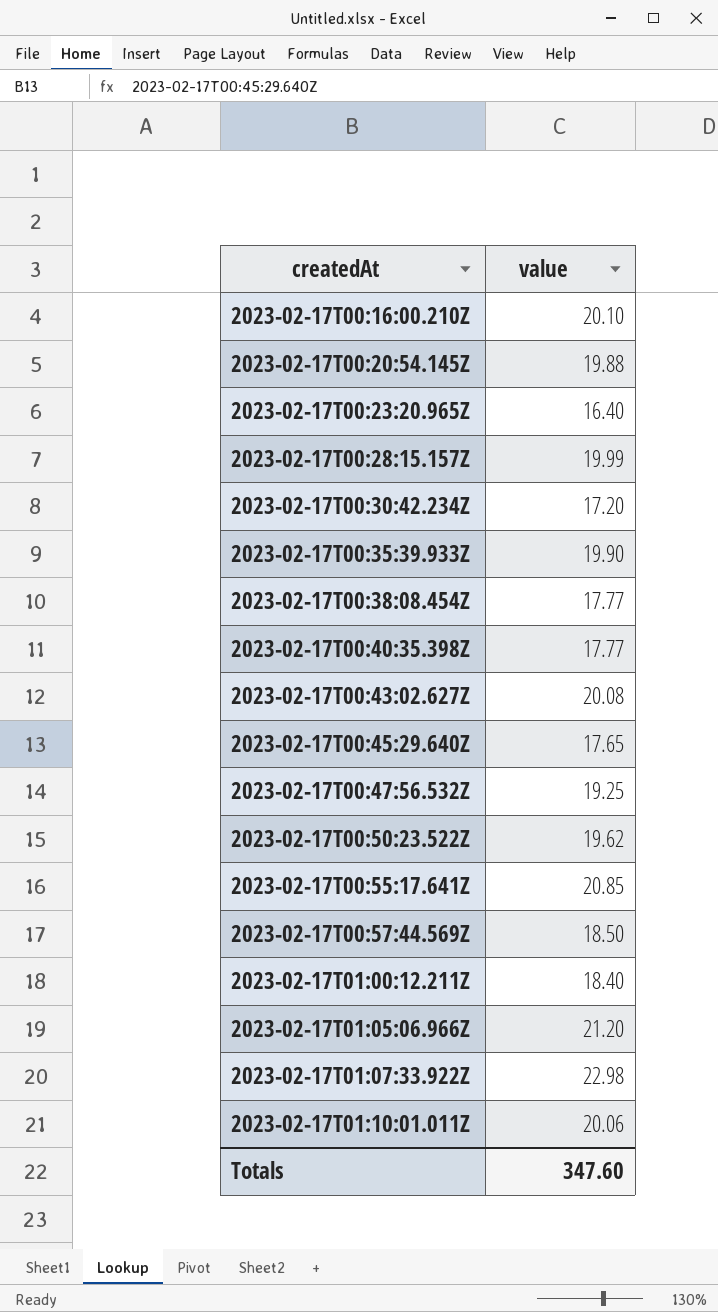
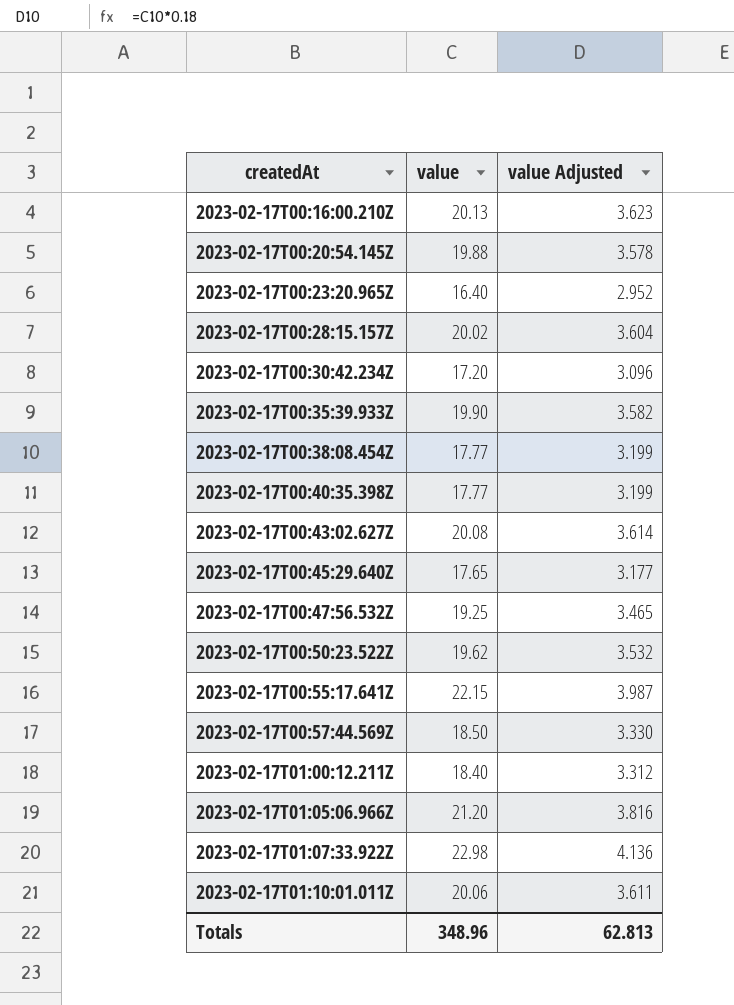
column value Adjusted | formula: none -> [value] * 0.18
2023-02-17T00:16:00.210Z | value: 20.10 -> 20.13
2023-02-17T00:28:15.157Z | value: 19.99 -> 20.02
2023-02-17T00:55:17.641Z | value: 20.85 -> 22.15
Totals | value: 347.60 -> 348.96

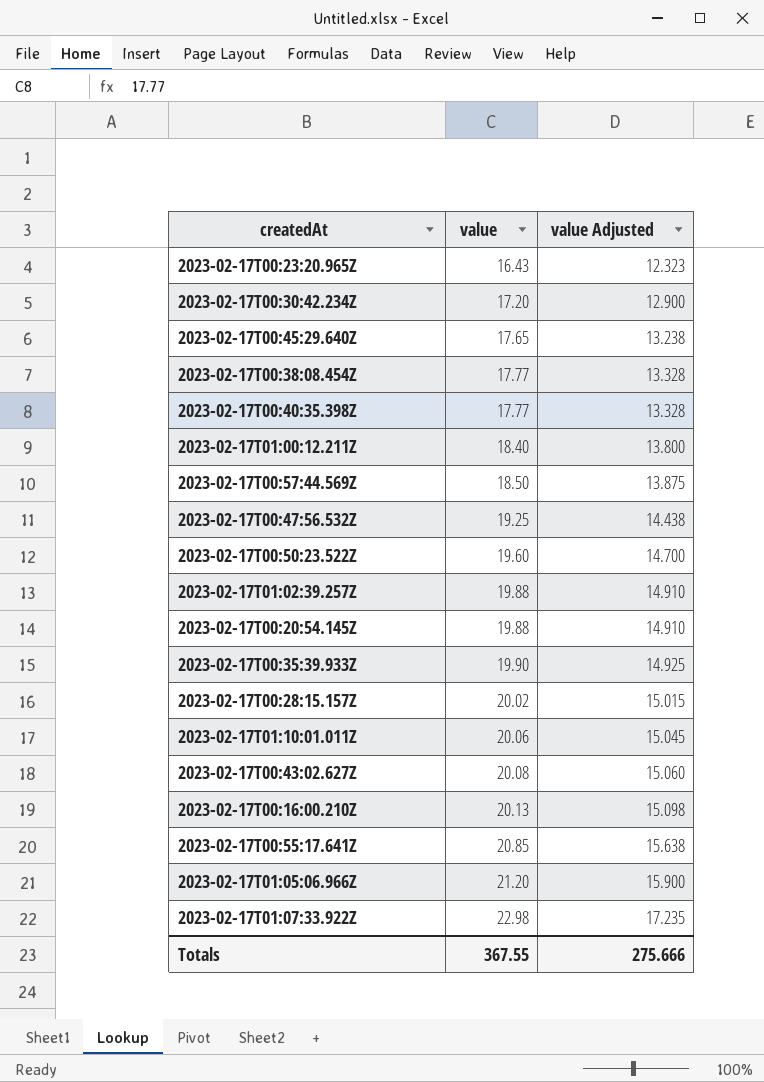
row order: createdAt ascending -> value ascending
column value Adjusted | formula: [value] * 0.18 -> [value] * 0.75
2023-02-17T00:23:20.965Z | value: 16.40 -> 16.43
2023-02-17T00:50:23.522Z | value: 19.62 -> 19.60
row 2023-02-17T01:02:39.257Z: none -> 19.88 | 14.910
2023-02-17T00:55:17.641Z | value: 22.15 -> 20.85
Totals | value: 348.96 -> 367.55
Totals | value Adjusted: 62.813 -> 275.666

